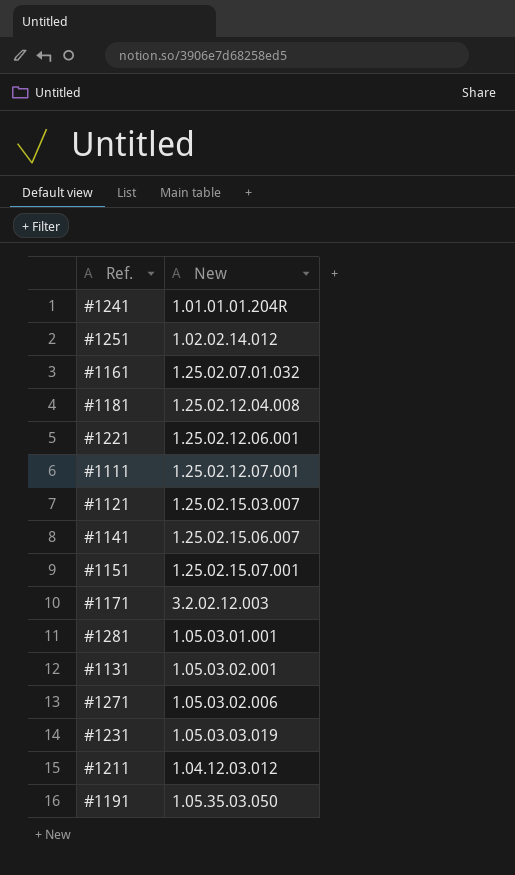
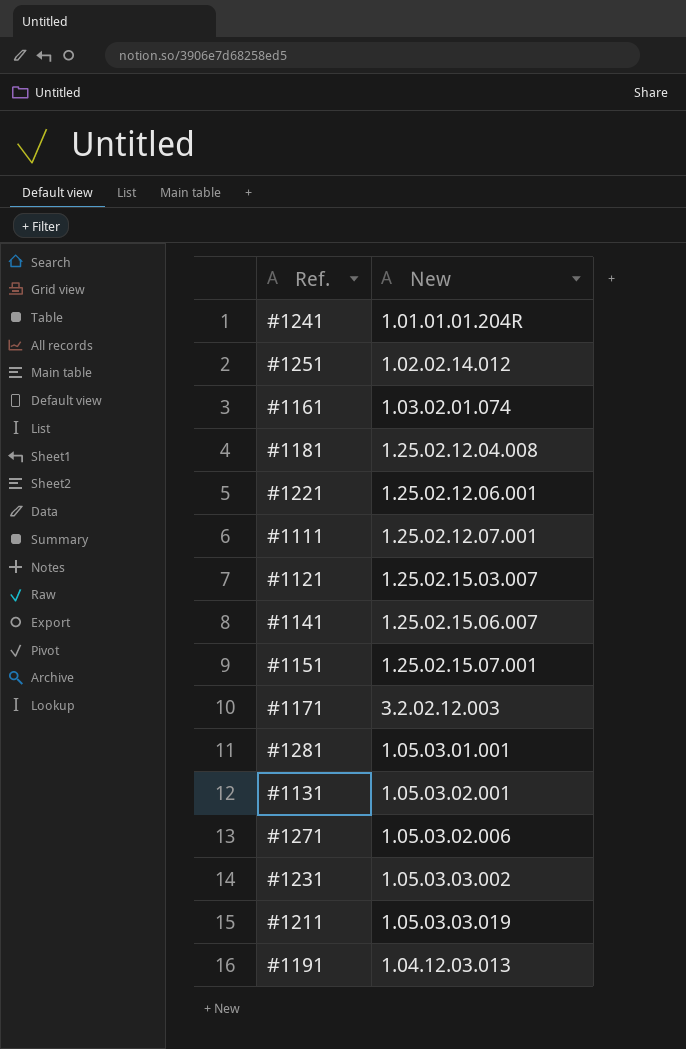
#1161 | New: 1.25.02.07.01.032 -> 1.03.02.01.074
#1231 | New: 1.05.03.03.019 -> 1.05.03.03.002
#1211 | New: 1.04.12.03.012 -> 1.05.03.03.019
#1191 | New: 1.05.35.03.050 -> 1.04.12.03.013

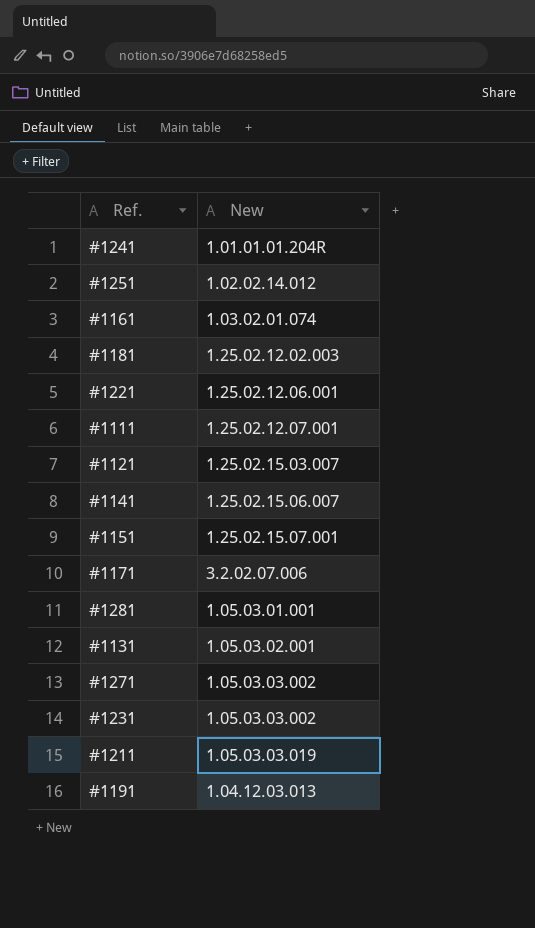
#1181 | New: 1.25.02.12.04.008 -> 1.25.02.12.02.003
#1171 | New: 3.2.02.12.003 -> 3.2.02.07.006
#1271 | New: 1.05.03.02.006 -> 1.05.03.03.002

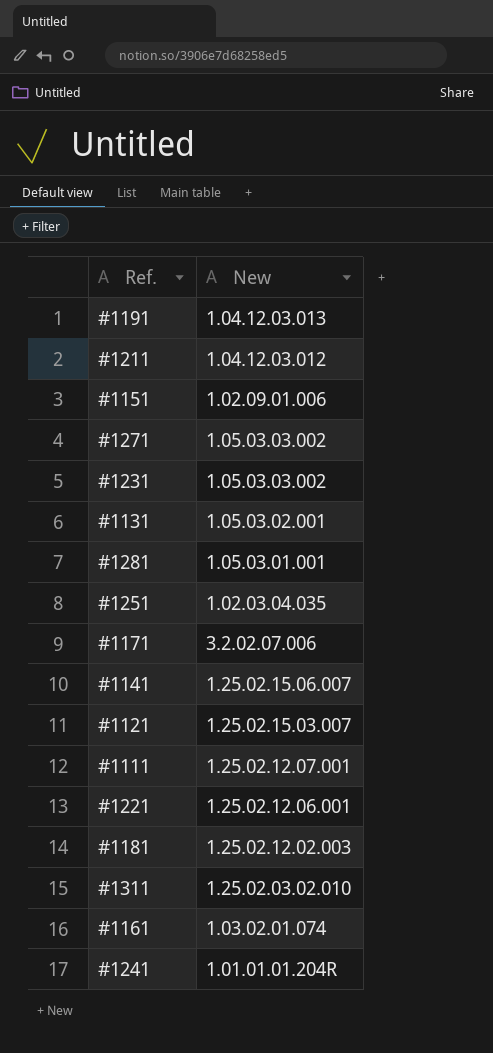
row order: New ascending -> New descending
#1211 | New: 1.05.03.03.019 -> 1.04.12.03.012
#1151 | New: 1.25.02.15.07.001 -> 1.02.09.01.006
#1251 | New: 1.02.02.14.012 -> 1.02.03.04.035
row #1311: none -> 1.25.02.03.02.010

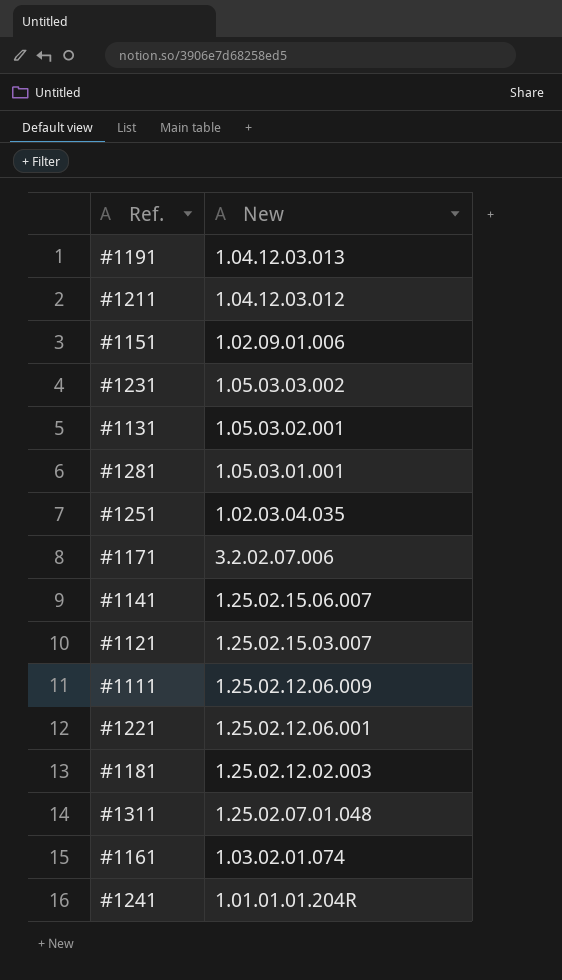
row #1271: 1.05.03.03.002 -> none
#1111 | New: 1.25.02.12.07.001 -> 1.25.02.12.06.009
#1311 | New: 1.25.02.03.02.010 -> 1.25.02.07.01.048

